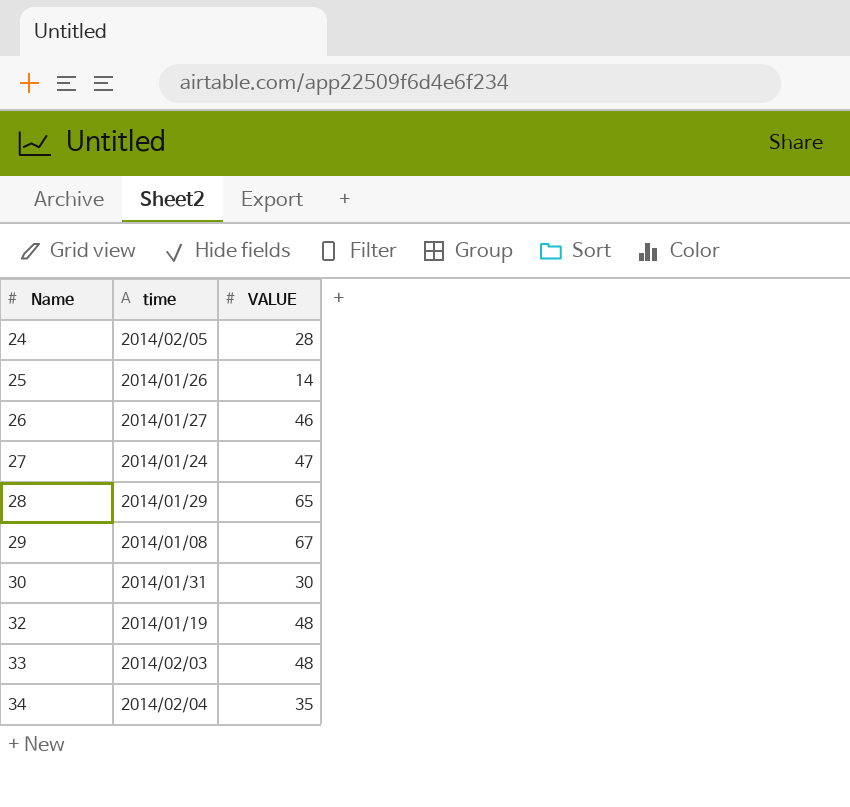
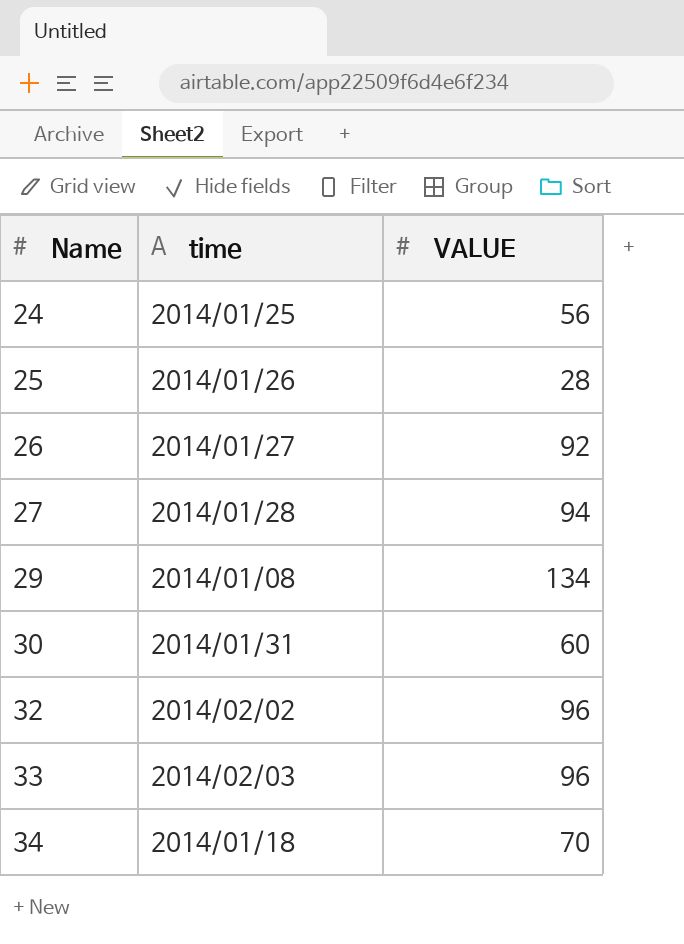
row 28: 2014/01/29 | 65 -> none
24 | time: 2014/02/05 -> 2014/01/25
24 | VALUE: 28 -> 56
25 | VALUE: 14 -> 28
26 | VALUE: 46 -> 92
27 | time: 2014/01/24 -> 2014/01/28
27 | VALUE: 47 -> 94
29 | VALUE: 67 -> 134
30 | VALUE: 30 -> 60
32 | time: 2014/01/19 -> 2014/02/02
32 | VALUE: 48 -> 96
33 | VALUE: 48 -> 96
34 | time: 2014/02/04 -> 2014/01/18
34 | VALUE: 35 -> 70

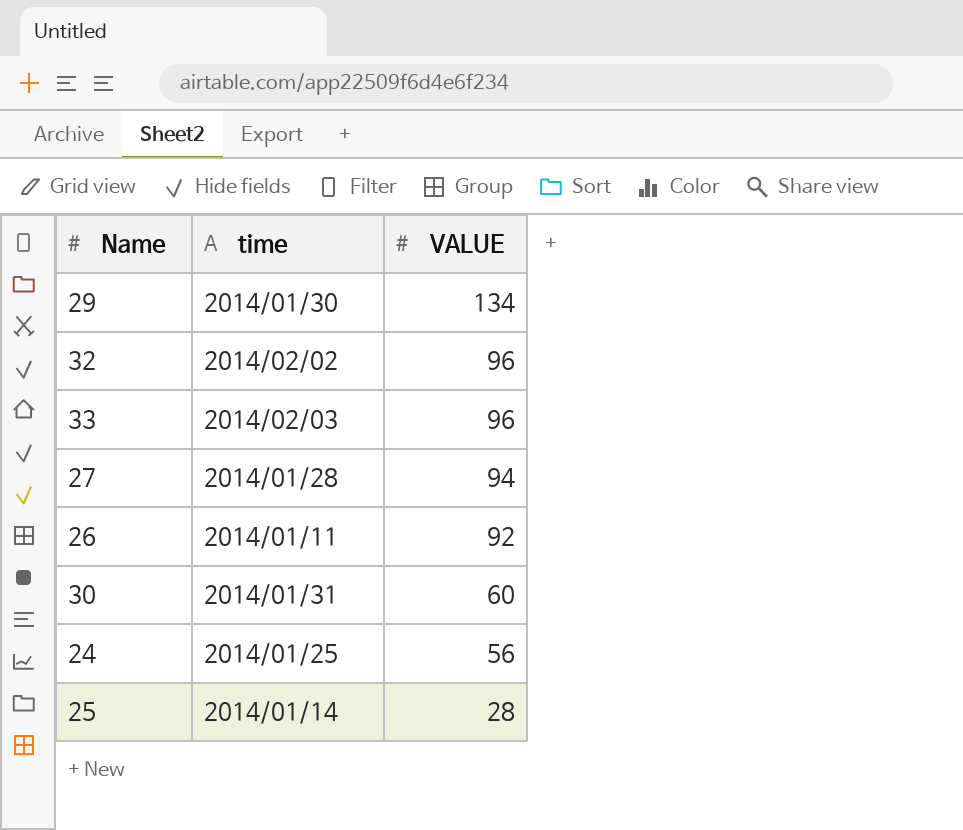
row order: Name ascending -> VALUE descending
row 34: 2014/01/18 | 70 -> none
29 | time: 2014/01/08 -> 2014/01/30
26 | time: 2014/01/27 -> 2014/01/11
25 | time: 2014/01/26 -> 2014/01/14

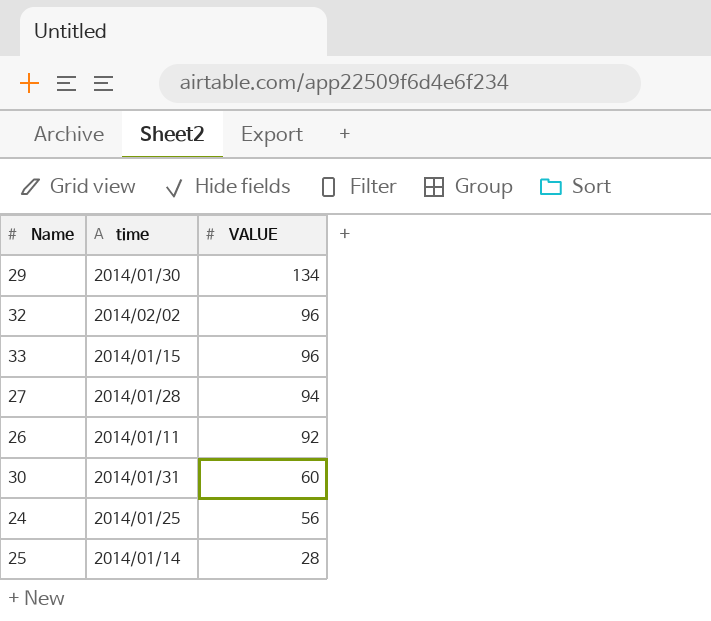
33 | time: 2014/02/03 -> 2014/01/15

